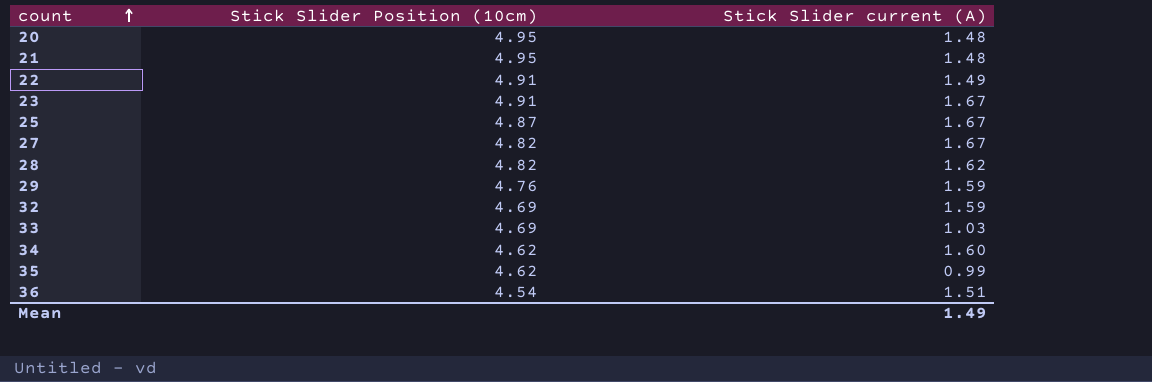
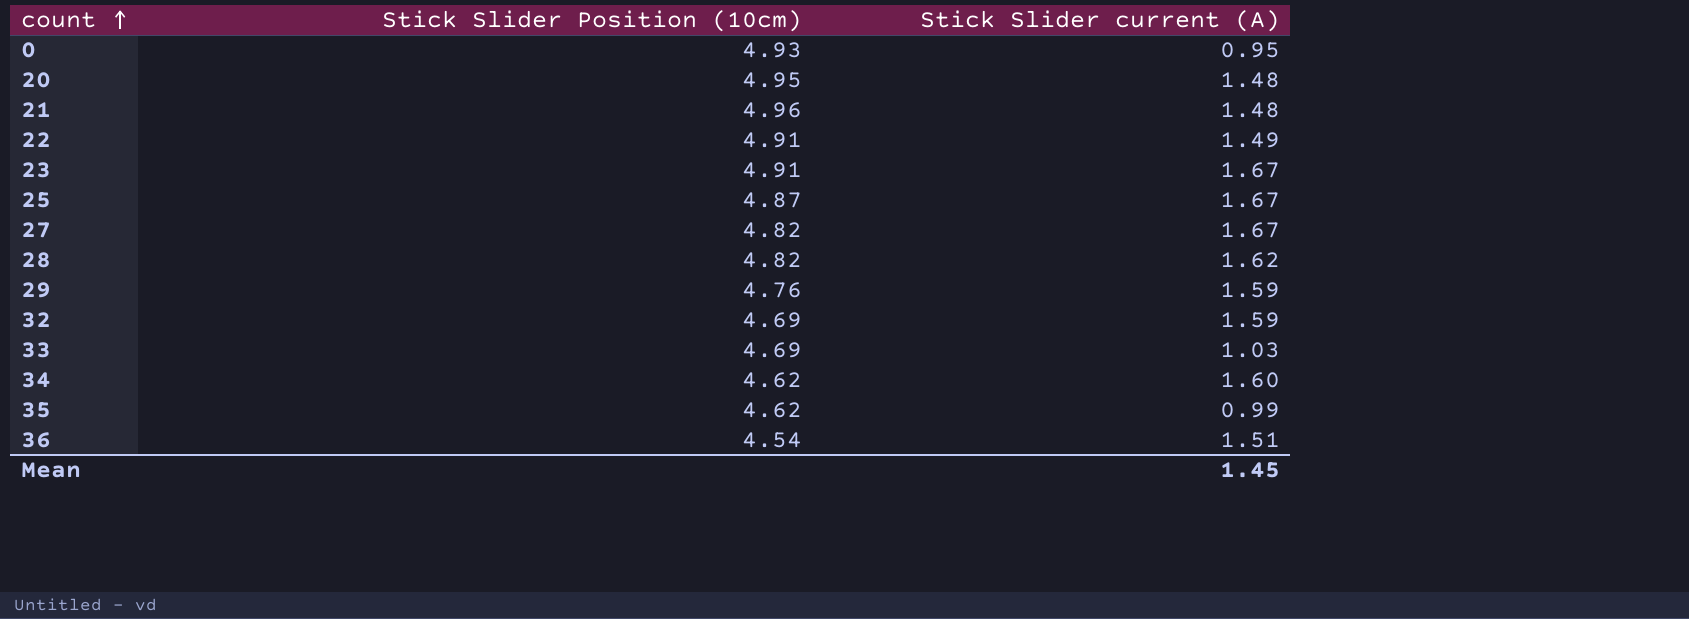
row 0: none -> 4.93 | 0.95
21 | Stick Slider Position (10cm): 4.95 -> 4.96
Mean | Stick Slider current (A): 1.49 -> 1.45

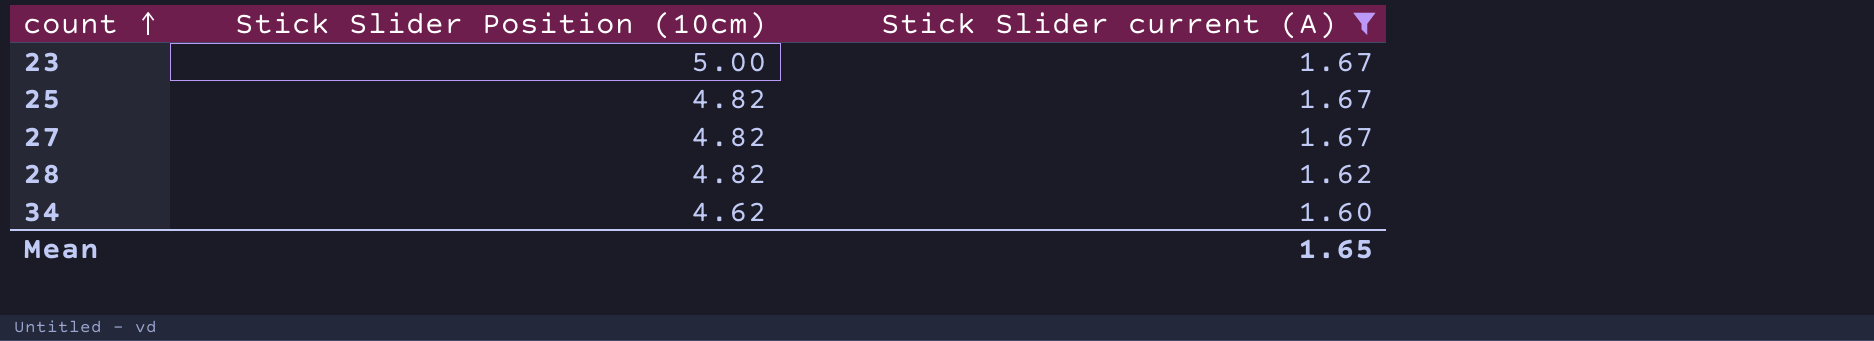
filter: none -> Stick Slider current (A) >= 1.60
23 | Stick Slider Position (10cm): 4.91 -> 5.00
25 | Stick Slider Position (10cm): 4.87 -> 4.82
Mean | Stick Slider current (A): 1.45 -> 1.65

